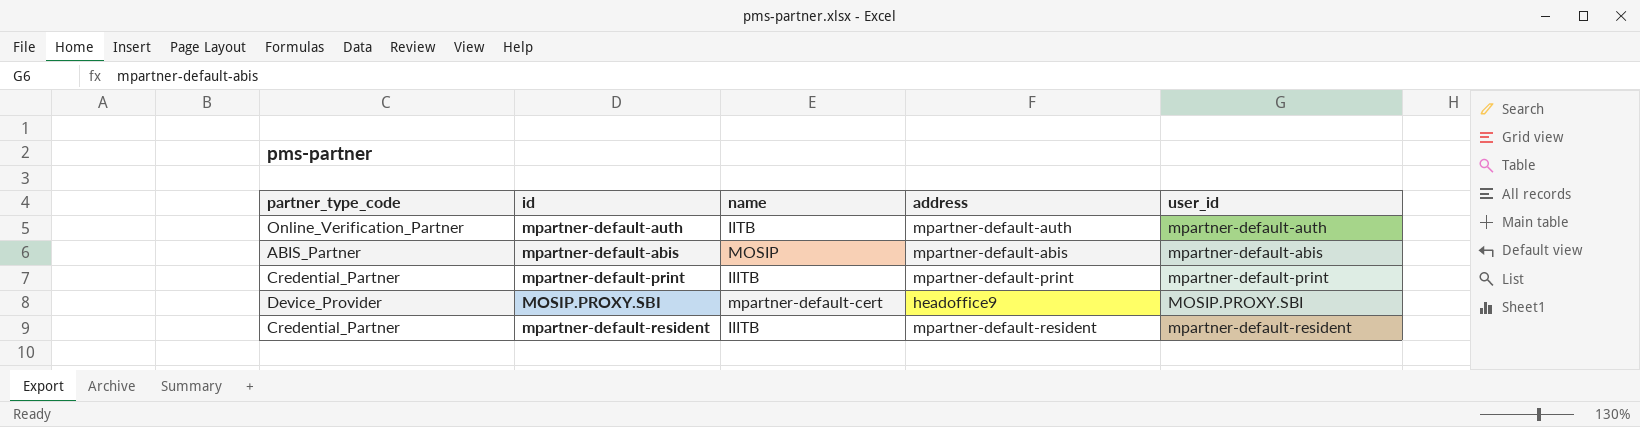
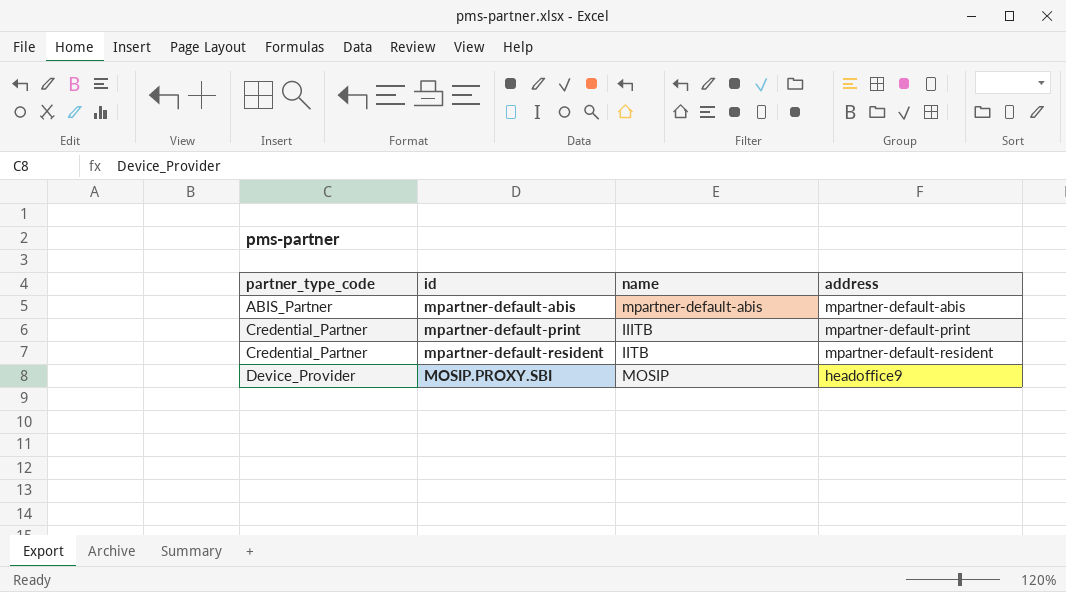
row order: none -> partner_type_code ascending
column user_id | position: 5 -> none
row mpartner-default-auth: Online_Verification_Partner | IITB | mpartner-default-auth | mpartner-default-auth -> none
mpartner-default-abis | name: MOSIP -> mpartner-default-abis
mpartner-default-resident | name: IIITB -> IITB
MOSIP.PROXY.SBI | name: mpartner-default-cert -> MOSIP

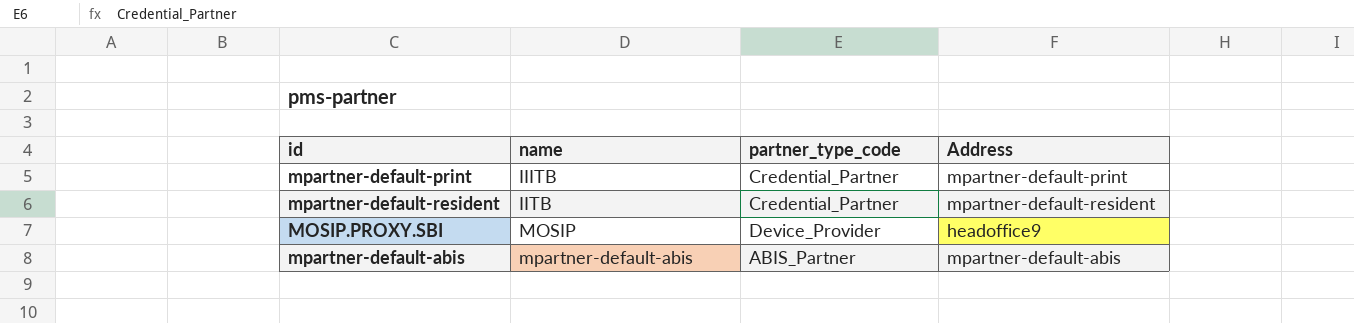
row order: partner_type_code ascending -> name ascending
column partner_type_code | position: 1 -> 3
column name: address -> Address

